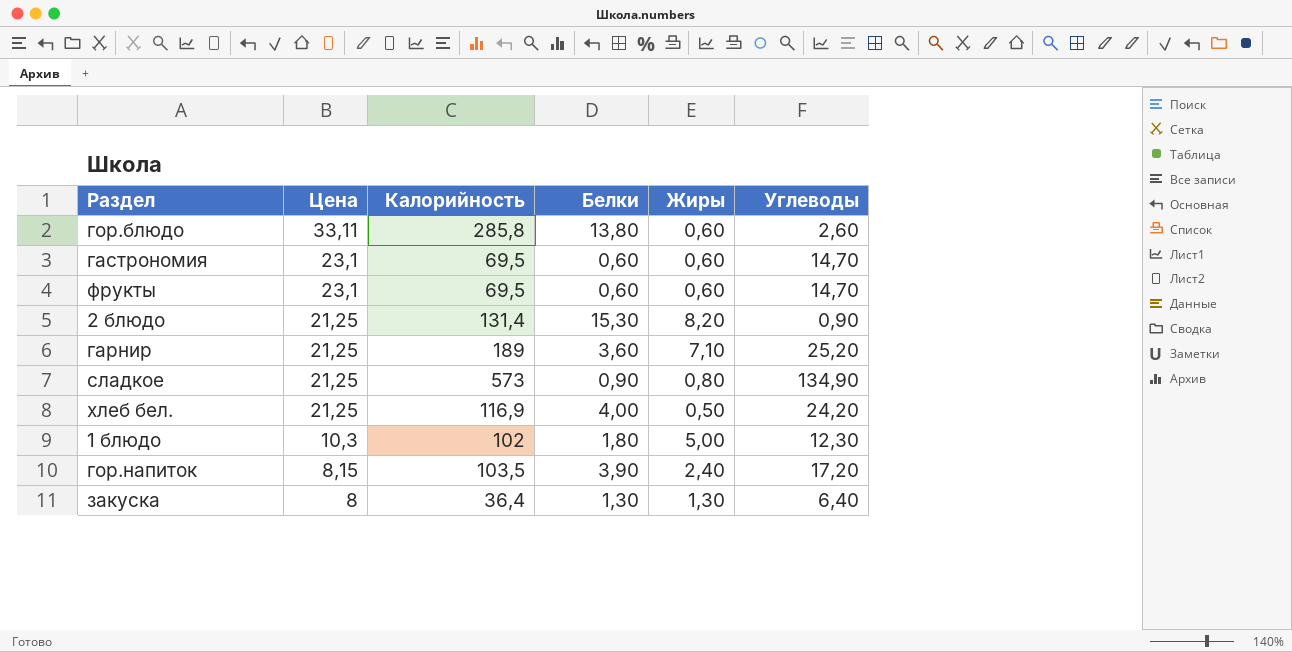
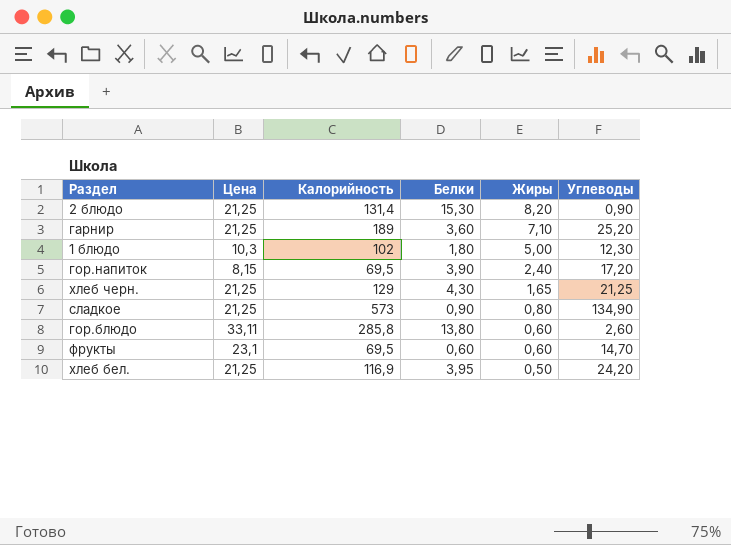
row order: Цена descending -> Жиры descending
row гастрономия: 23,1 | 69,5 | 0,60 | 0,60 | 14,70 -> none
row закуска: 8 | 36,4 | 1,30 | 1,30 | 6,40 -> none
гор.напиток | Калорийность: 103,5 -> 69,5
row хлеб черн.: none -> 21,25 | 129 | 4,30 | 1,65 | 21,25
хлеб бел. | Белки: 4,00 -> 3,95

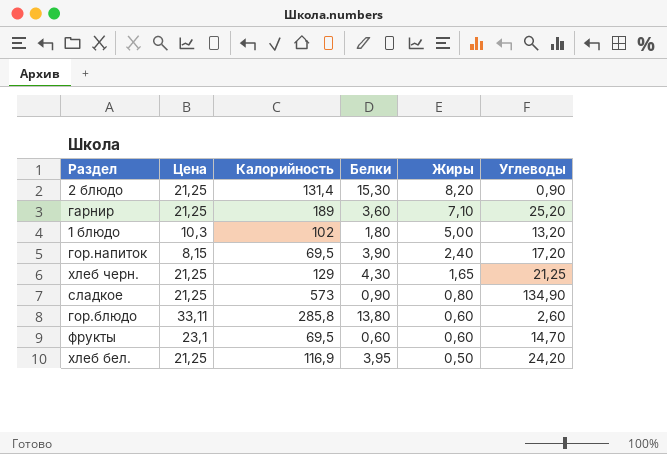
1 блюдо | Углеводы: 12,30 -> 13,20

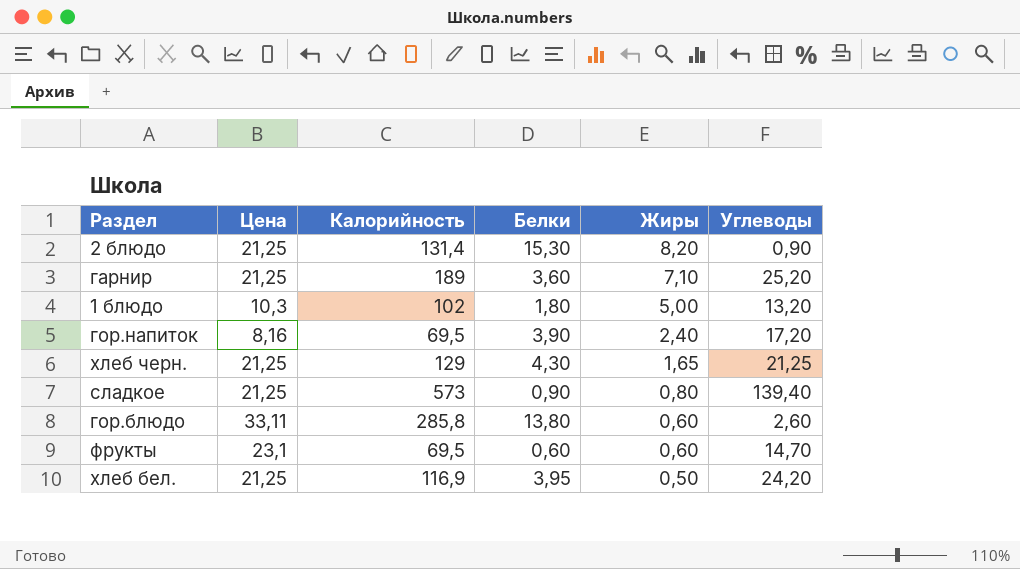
гор.напиток | Цена: 8,15 -> 8,16
сладкое | Углеводы: 134,90 -> 139,40

